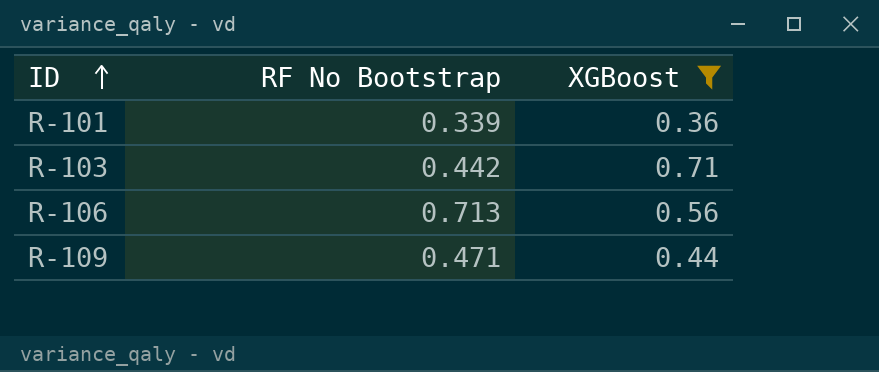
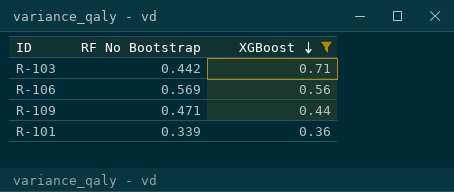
row order: ID ascending -> XGBoost descending
R-106 | RF No Bootstrap: 0.713 -> 0.569

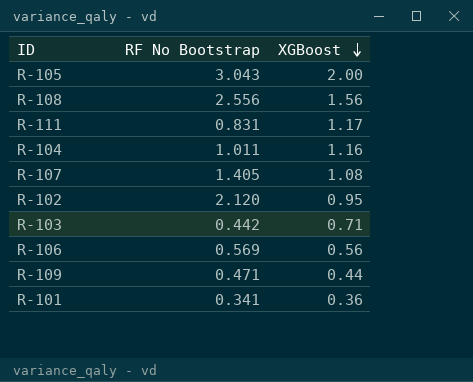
filter: XGBoost <= 0.71 -> none
R-101 | RF No Bootstrap: 0.339 -> 0.341

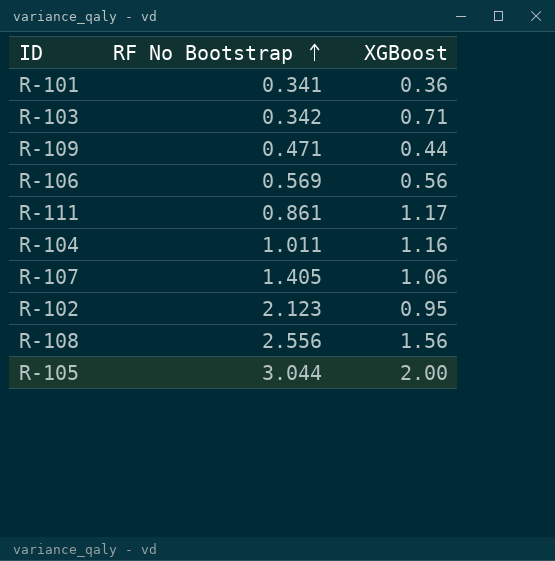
row order: XGBoost descending -> RF No Bootstrap ascending
R-103 | RF No Bootstrap: 0.442 -> 0.342
R-111 | RF No Bootstrap: 0.831 -> 0.861
R-107 | XGBoost: 1.08 -> 1.06
R-102 | RF No Bootstrap: 2.120 -> 2.123
R-105 | RF No Bootstrap: 3.043 -> 3.044

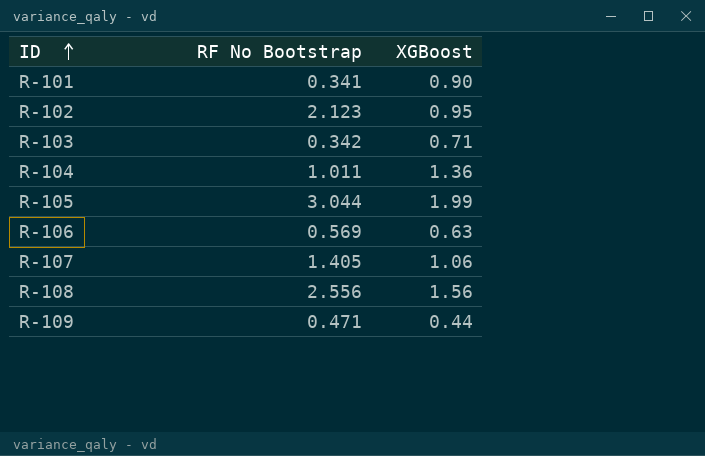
row order: RF No Bootstrap ascending -> ID ascending
row R-111: 0.861 | 1.17 -> none
R-101 | XGBoost: 0.36 -> 0.90
R-104 | XGBoost: 1.16 -> 1.36
R-105 | XGBoost: 2.00 -> 1.99
R-106 | XGBoost: 0.56 -> 0.63

